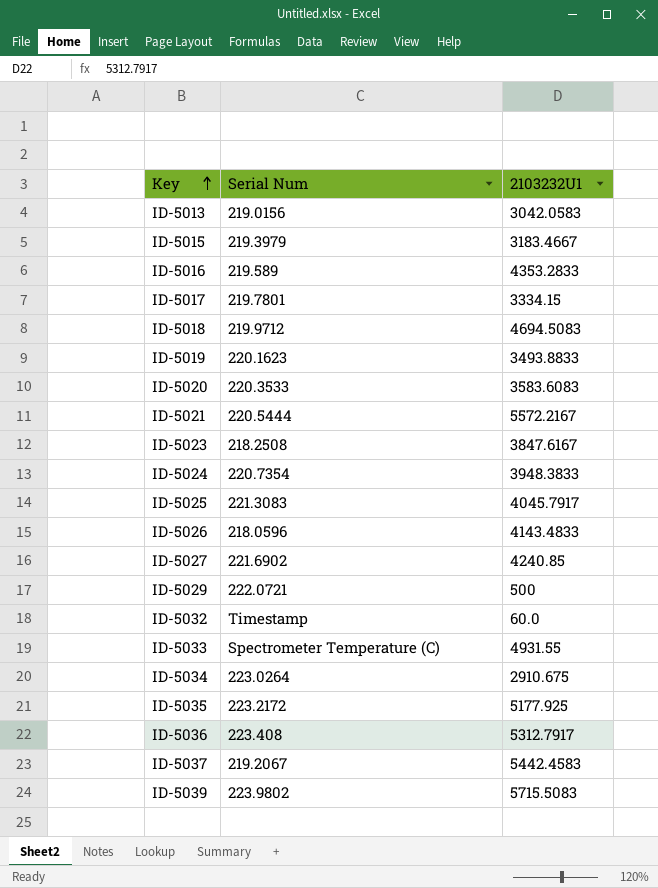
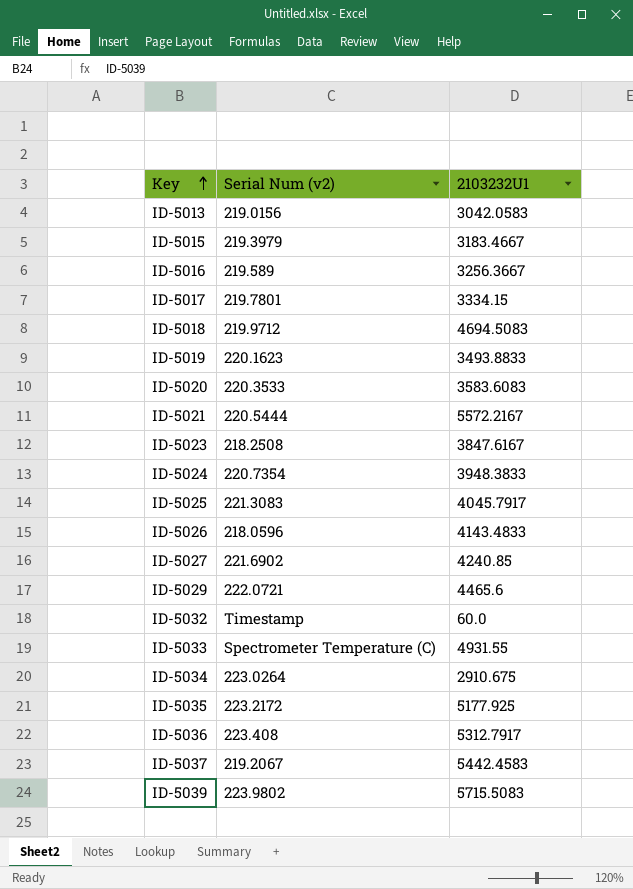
column name: Serial Num -> Serial Num (v2)
ID-5016 | 2103232U1: 4353.2833 -> 3256.3667
ID-5029 | 2103232U1: 500 -> 4465.6

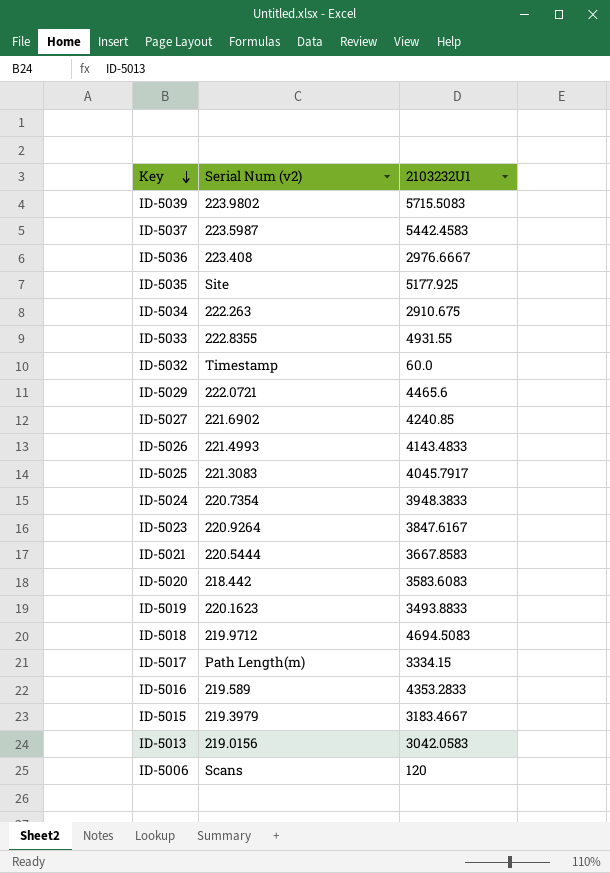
row order: Key ascending -> Key descending
ID-5037 | Serial Num (v2): 219.2067 -> 223.5987
ID-5036 | 2103232U1: 5312.7917 -> 2976.6667
ID-5035 | Serial Num (v2): 223.2172 -> Site
ID-5034 | Serial Num (v2): 223.0264 -> 222.263
ID-5033 | Serial Num (v2): Spectrometer Temperature (C) -> 222.8355
ID-5026 | Serial Num (v2): 218.0596 -> 221.4993
ID-5023 | Serial Num (v2): 218.2508 -> 220.9264
ID-5021 | 2103232U1: 5572.2167 -> 3667.8583
ID-5020 | Serial Num (v2): 220.3533 -> 218.442
ID-5017 | Serial Num (v2): 219.7801 -> Path Length(m)
ID-5016 | 2103232U1: 3256.3667 -> 4353.2833
row ID-5006: none -> Scans | 120

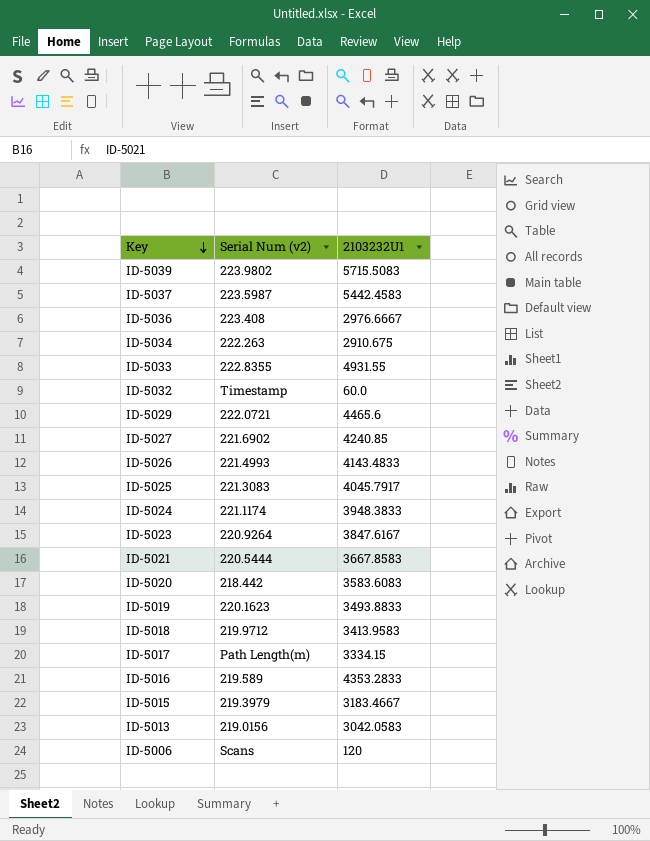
row ID-5035: Site | 5177.925 -> none
ID-5024 | Serial Num (v2): 220.7354 -> 221.1174
ID-5018 | 2103232U1: 4694.5083 -> 3413.9583

